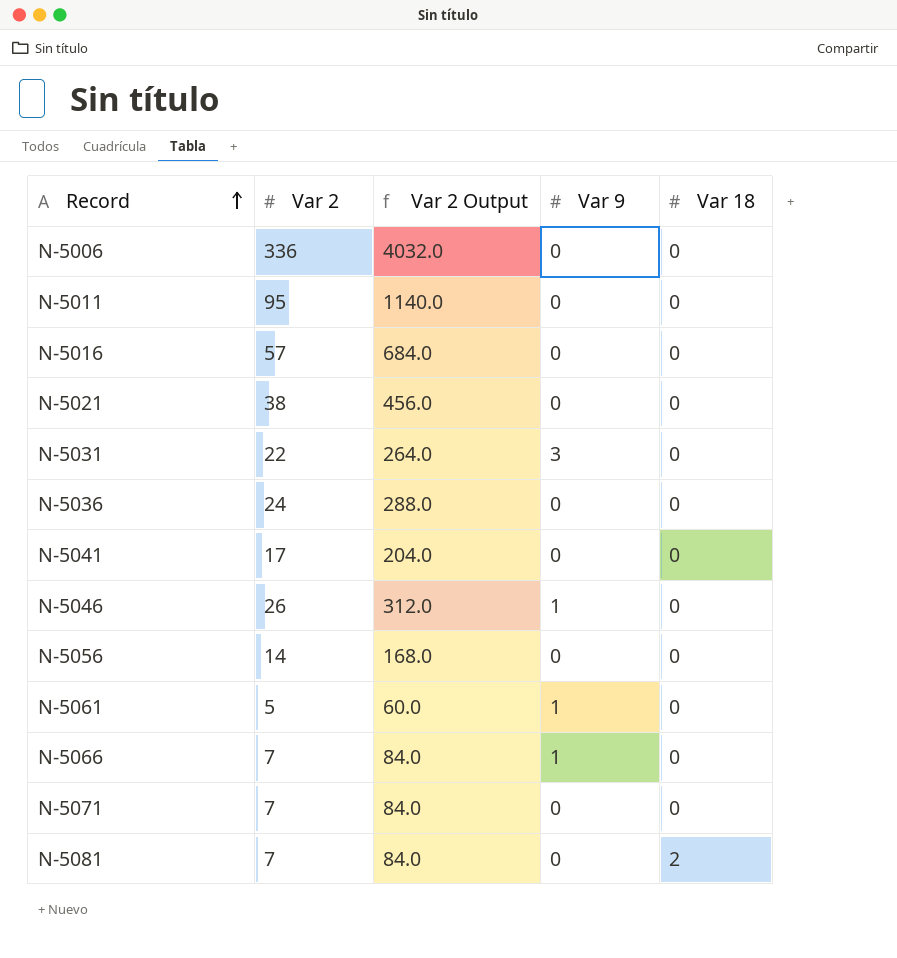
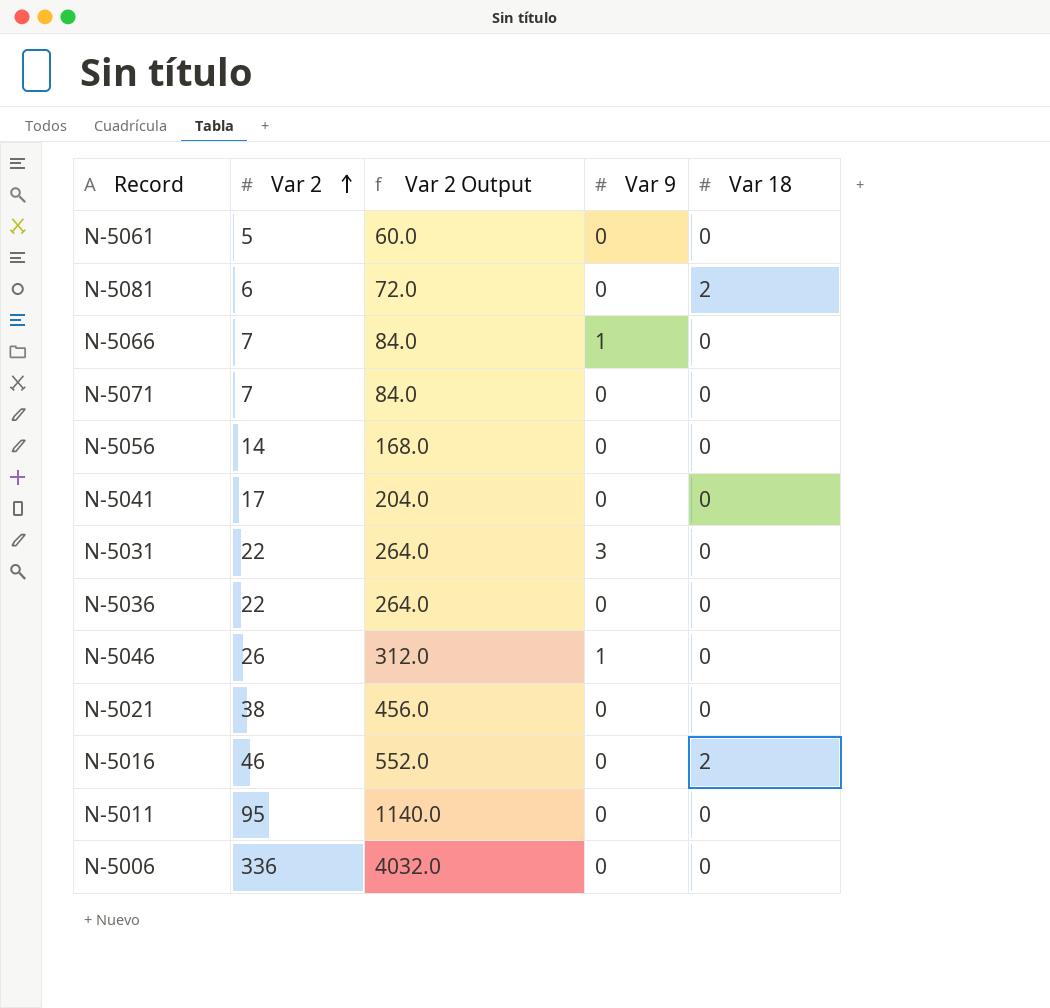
row order: Record ascending -> Var 2 ascending
N-5061 | Var 9: 1 -> 0
N-5081 | Var 2: 7 -> 6
N-5081 | Var 2 Output: 84.0 -> 72.0
N-5036 | Var 2: 24 -> 22
N-5036 | Var 2 Output: 288.0 -> 264.0
N-5016 | Var 2: 57 -> 46
N-5016 | Var 2 Output: 684.0 -> 552.0
N-5016 | Var 18: 0 -> 2

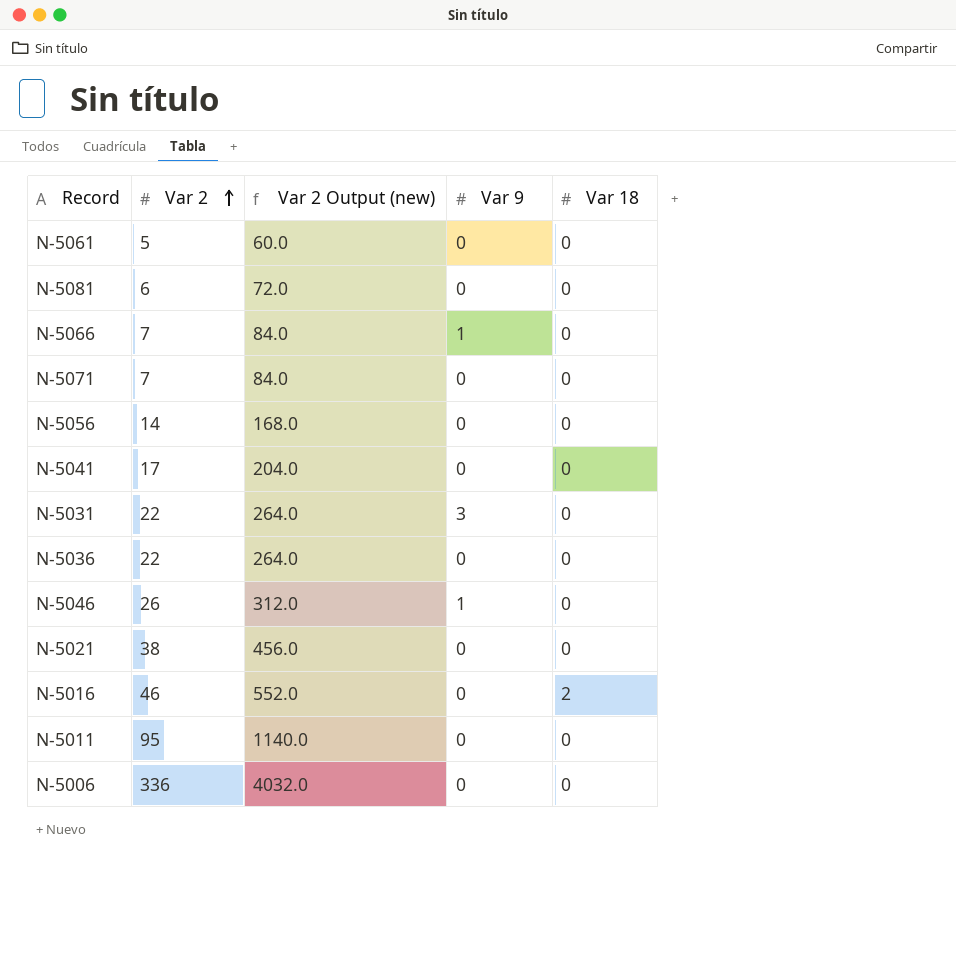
column name: Var 2 Output -> Var 2 Output (new)
N-5081 | Var 18: 2 -> 0

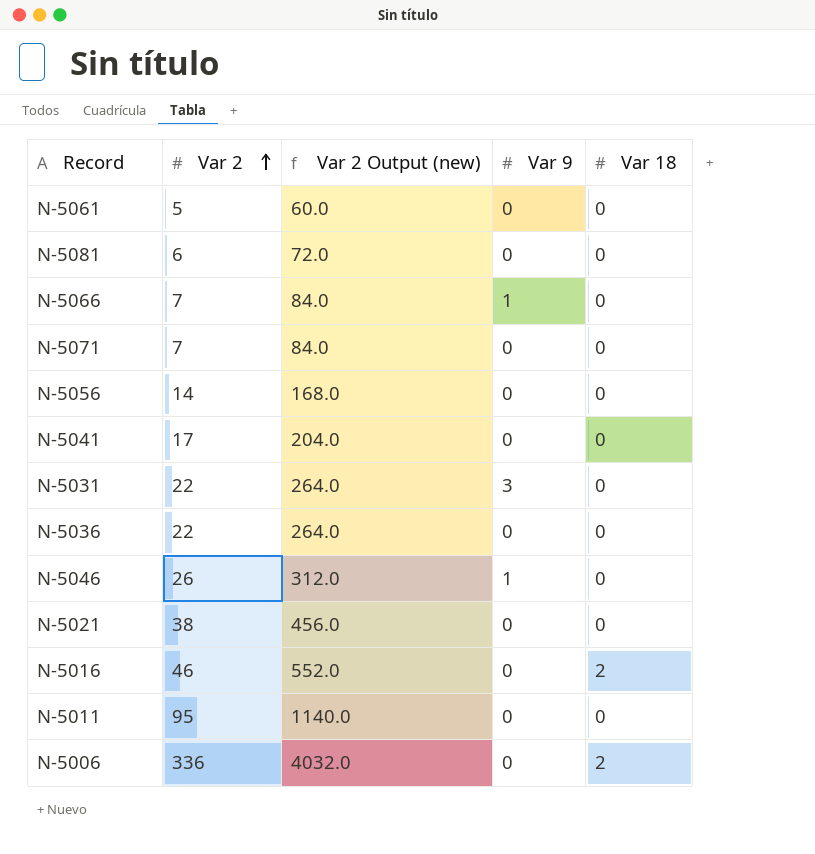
N-5006 | Var 18: 0 -> 2

